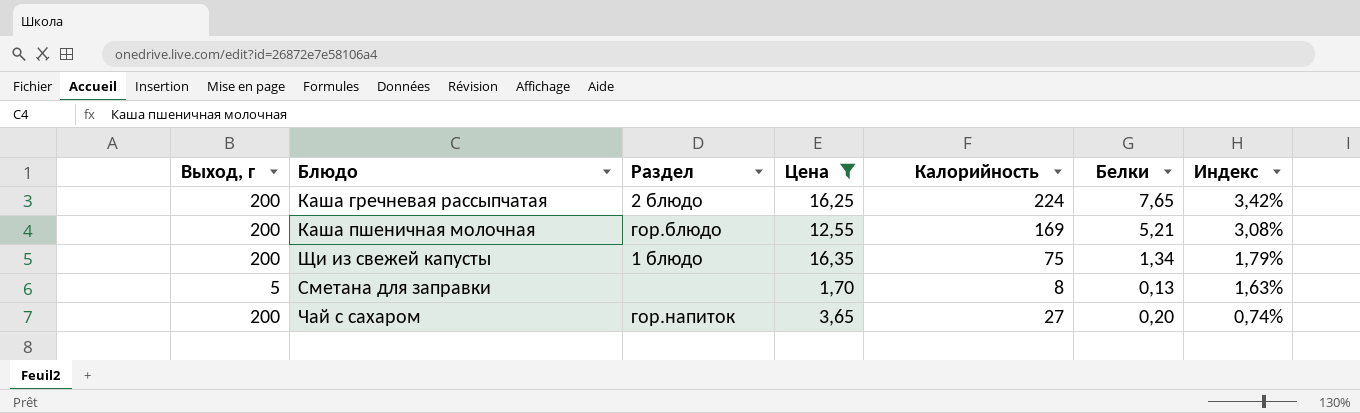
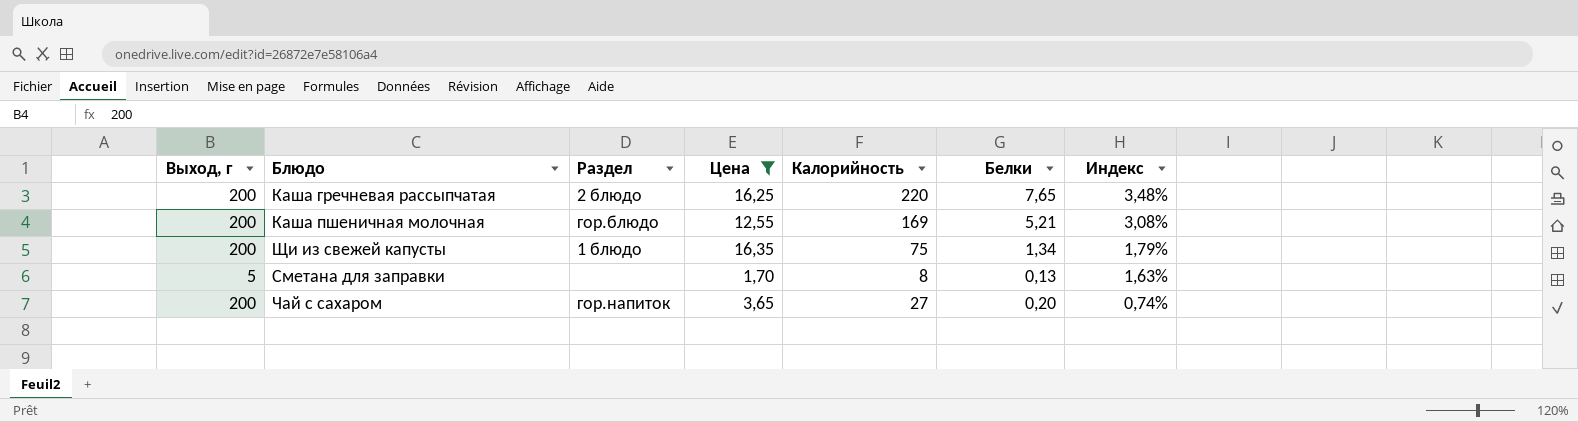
Каша гречневая рассыпчатая | Калорийность: 224 -> 220
Каша гречневая рассыпчатая | Индекс: 3,42% -> 3,48%

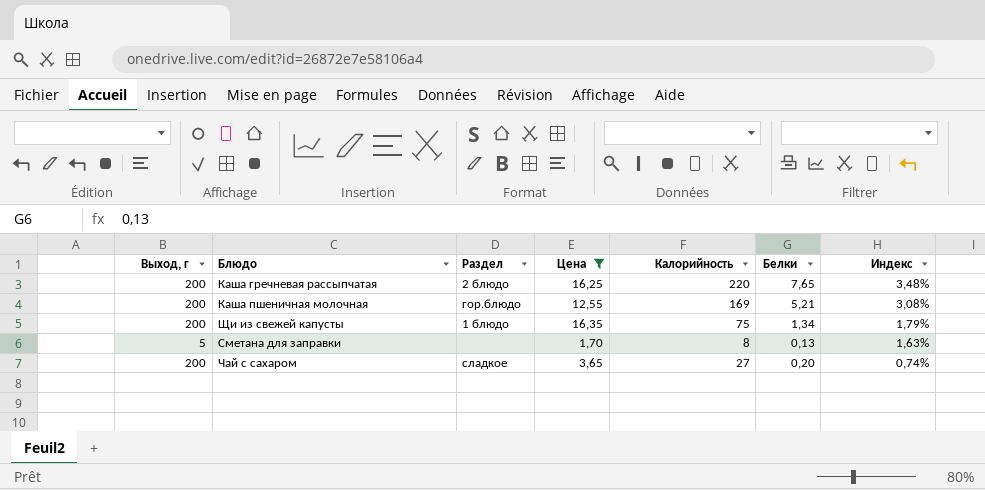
Чай с сахаром | Раздел: гор.напиток -> сладкое

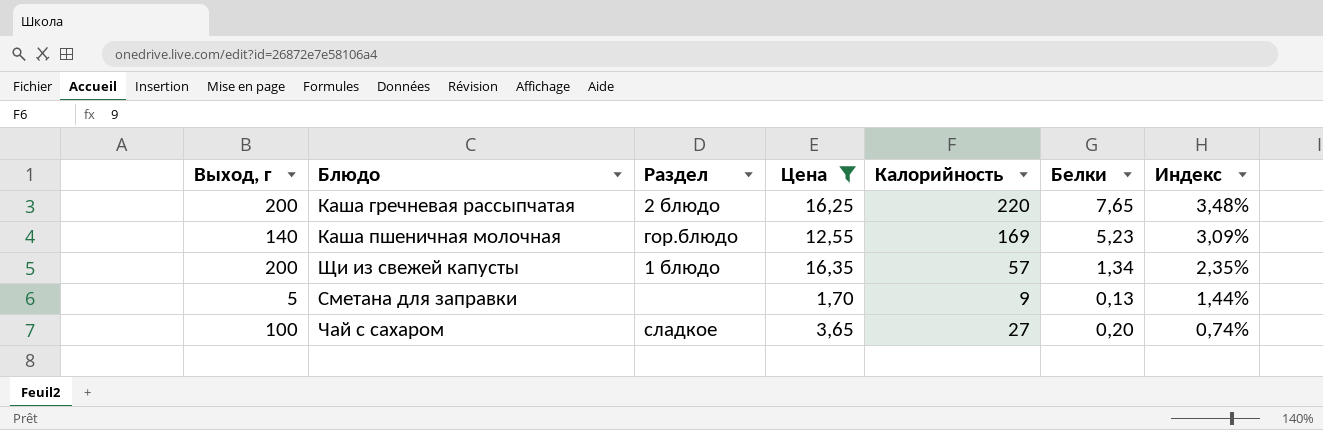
Каша пшеничная молочная | Выход, г: 200 -> 140
Каша пшеничная молочная | Белки: 5,21 -> 5,23
Каша пшеничная молочная | Индекс: 3,08% -> 3,09%
Щи из свежей капусты | Калорийность: 75 -> 57
Щи из свежей капусты | Индекс: 1,79% -> 2,35%
Сметана для заправки | Калорийность: 8 -> 9
Сметана для заправки | Индекс: 1,63% -> 1,44%
Чай с сахаром | Выход, г: 200 -> 100

